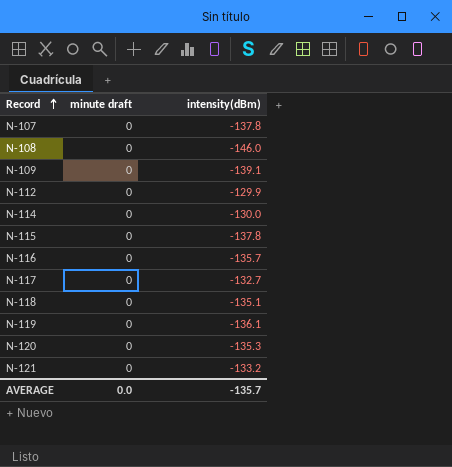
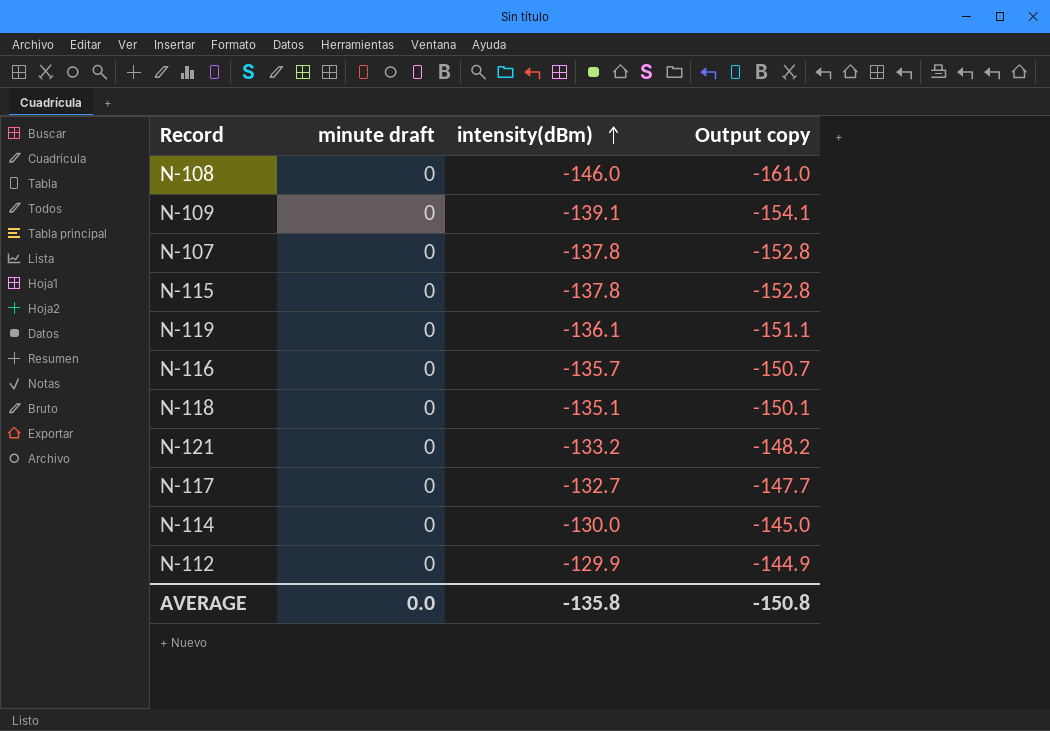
row order: Record ascending -> intensity(dBm) ascending
column Output copy | formula: none -> [intensity(dBm)] - 15
row N-120: 0 | -135.3 -> none
AVERAGE | intensity(dBm): -135.7 -> -135.8

